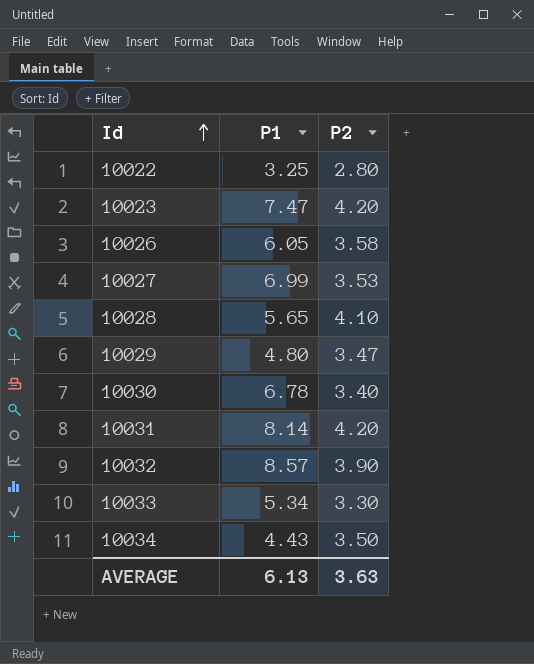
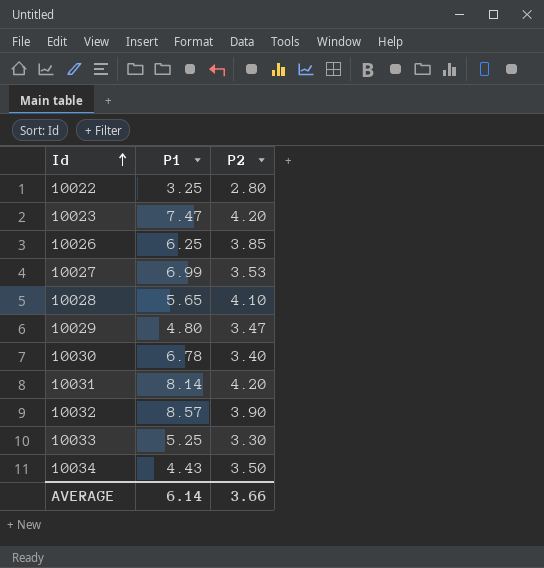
10026 | P1: 6.05 -> 6.25
10026 | P2: 3.58 -> 3.85
10033 | P1: 5.34 -> 5.25
AVERAGE | P1: 6.13 -> 6.14
AVERAGE | P2: 3.63 -> 3.66

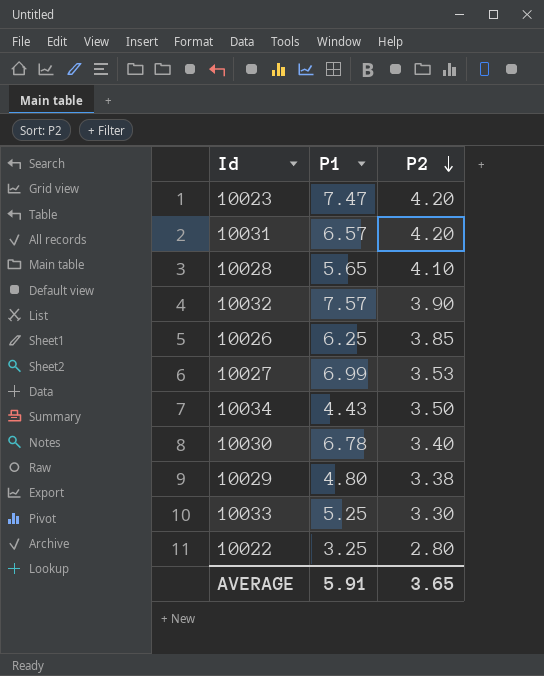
row order: Id ascending -> P2 descending
10031 | P1: 8.14 -> 6.57
10032 | P1: 8.57 -> 7.57
10029 | P2: 3.47 -> 3.38
AVERAGE | P1: 6.14 -> 5.91
AVERAGE | P2: 3.66 -> 3.65

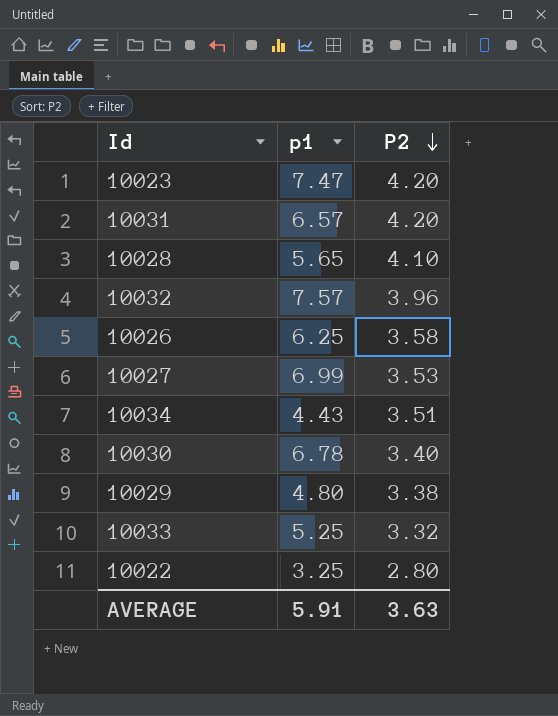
column name: P1 -> p1
10032 | P2: 3.90 -> 3.96
10026 | P2: 3.85 -> 3.58
10034 | P2: 3.50 -> 3.51
10033 | P2: 3.30 -> 3.32
AVERAGE | P2: 3.65 -> 3.63

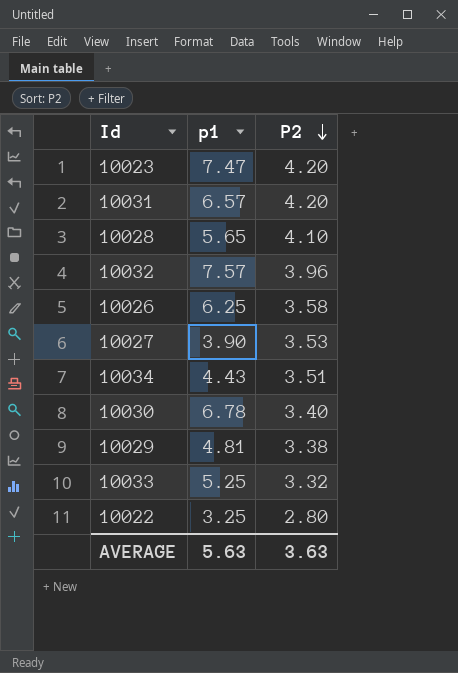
10027 | p1: 6.99 -> 3.90
10029 | p1: 4.80 -> 4.81
AVERAGE | p1: 5.91 -> 5.63

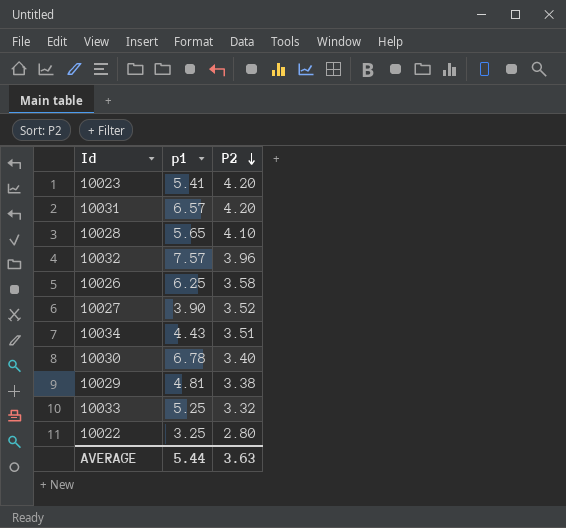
10023 | p1: 7.47 -> 5.41
10027 | P2: 3.53 -> 3.52
AVERAGE | p1: 5.63 -> 5.44

